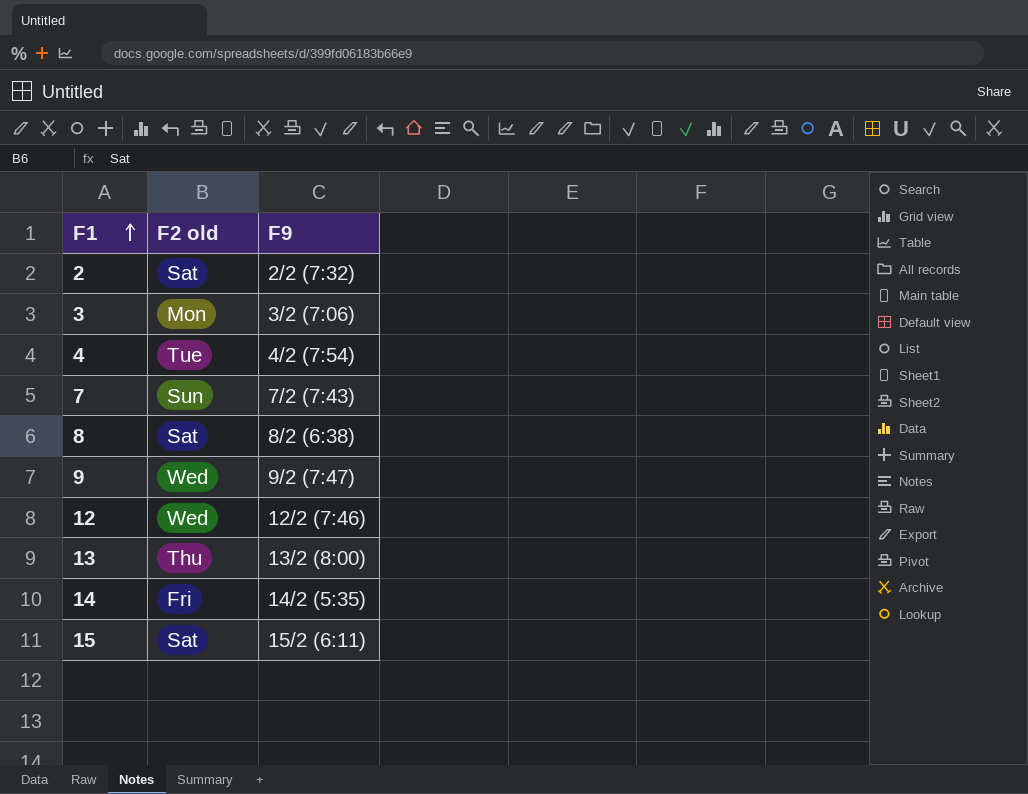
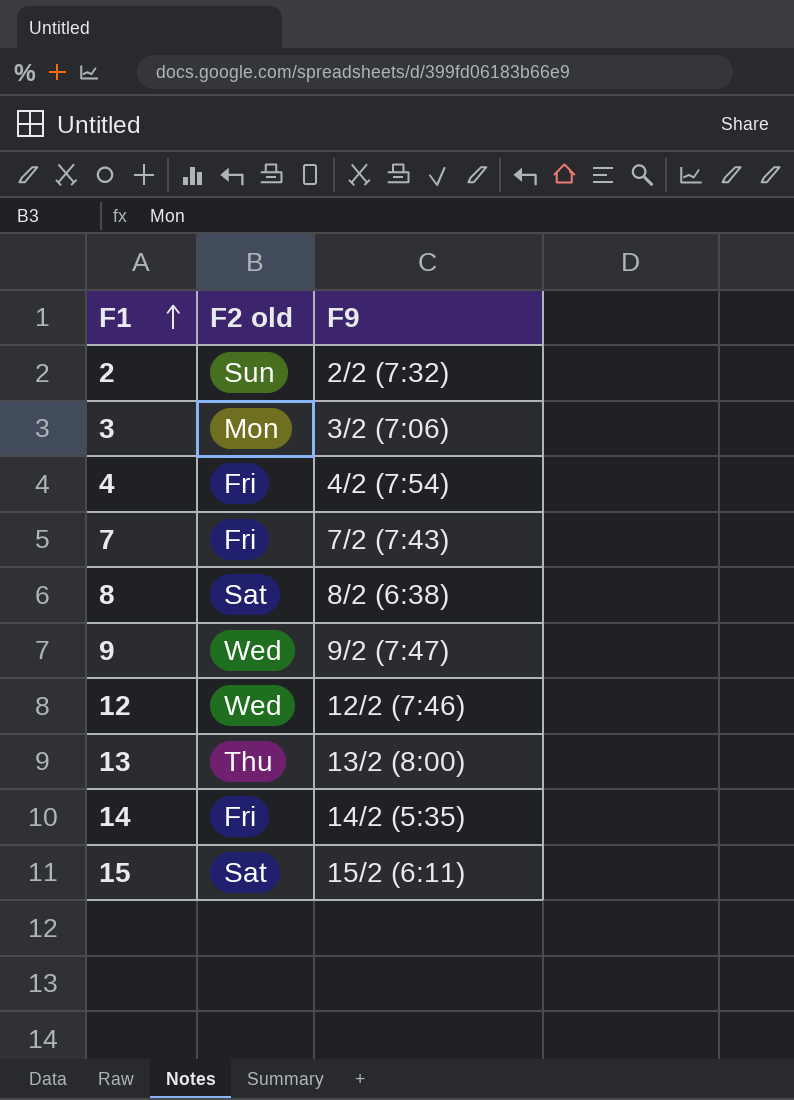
2 | F2 old: Sat -> Sun
4 | F2 old: Tue -> Fri
7 | F2 old: Sun -> Fri

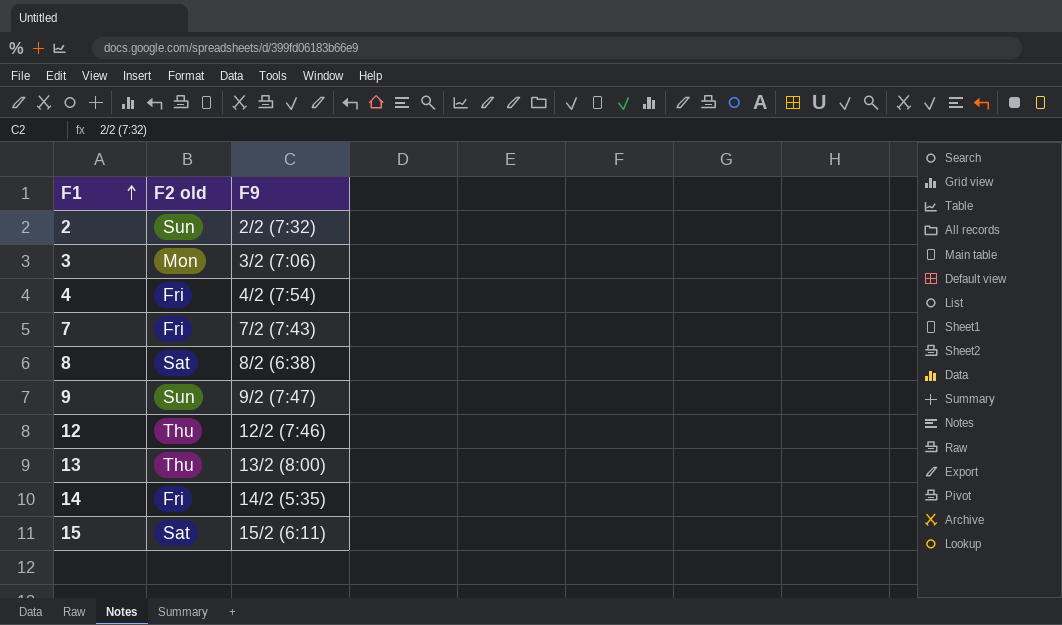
9 | F2 old: Wed -> Sun
12 | F2 old: Wed -> Thu

